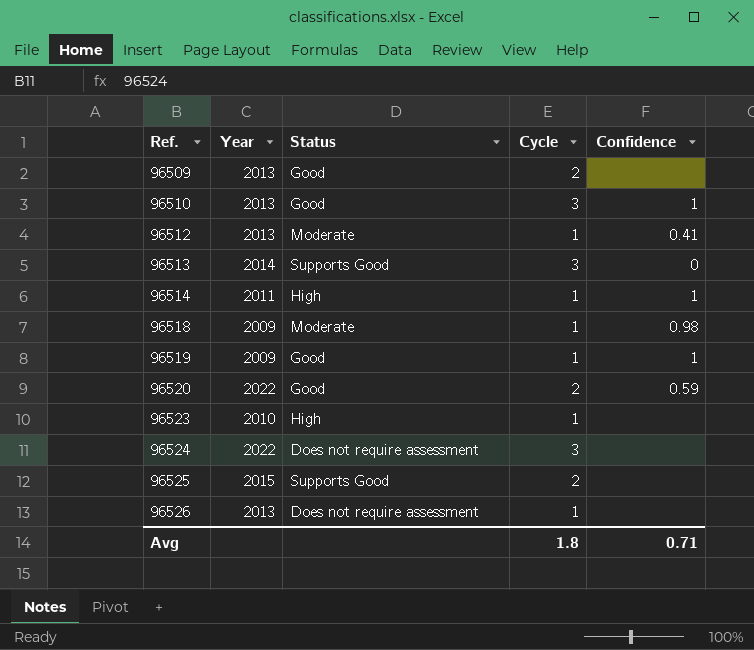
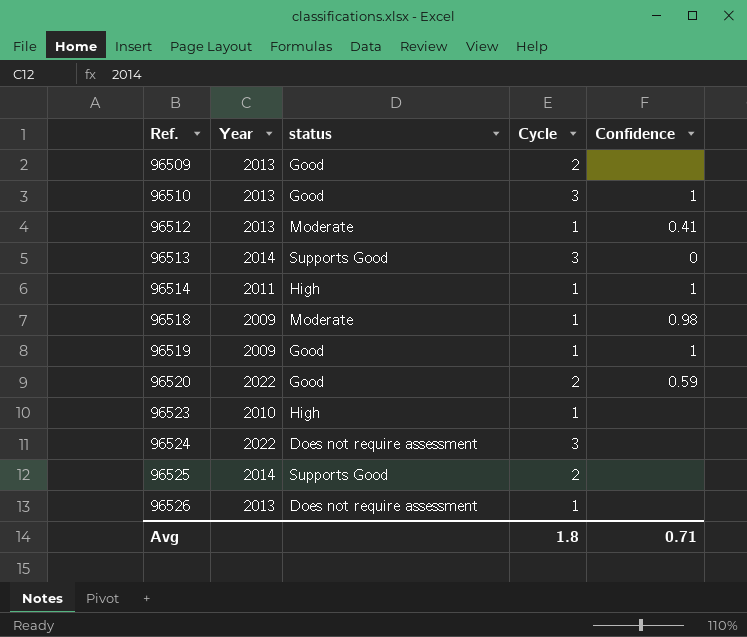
column name: Status -> status
96525 | Year: 2015 -> 2014

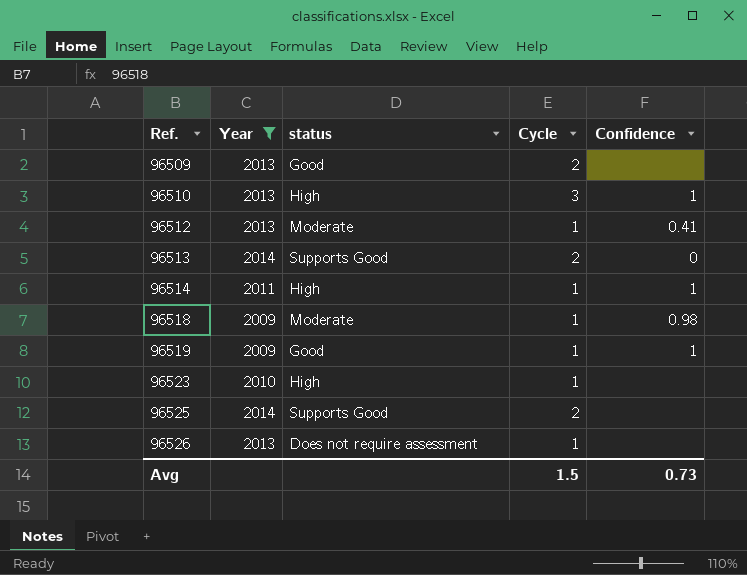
filter: none -> Year != 2022
96510 | status: Good -> High
96513 | Cycle: 3 -> 2
Avg | Cycle: 1.8 -> 1.5
Avg | Confidence: 0.71 -> 0.73

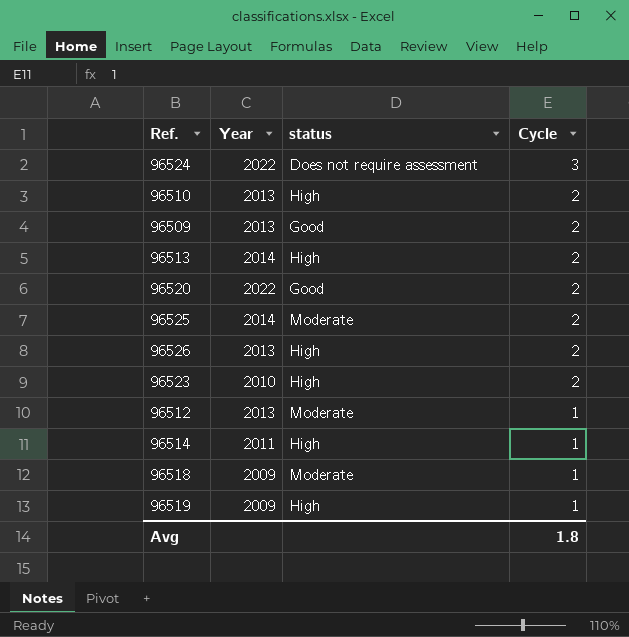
filter: Year != 2022 -> none
row order: Ref. ascending -> Cycle descending
column Confidence | position: 5 -> none
96510 | Cycle: 3 -> 2
96513 | status: Supports Good -> High
96525 | status: Supports Good -> Moderate
96526 | status: Does not require assessment -> High
96526 | Cycle: 1 -> 2
96523 | Cycle: 1 -> 2
96519 | status: Good -> High
Avg | Cycle: 1.5 -> 1.8

